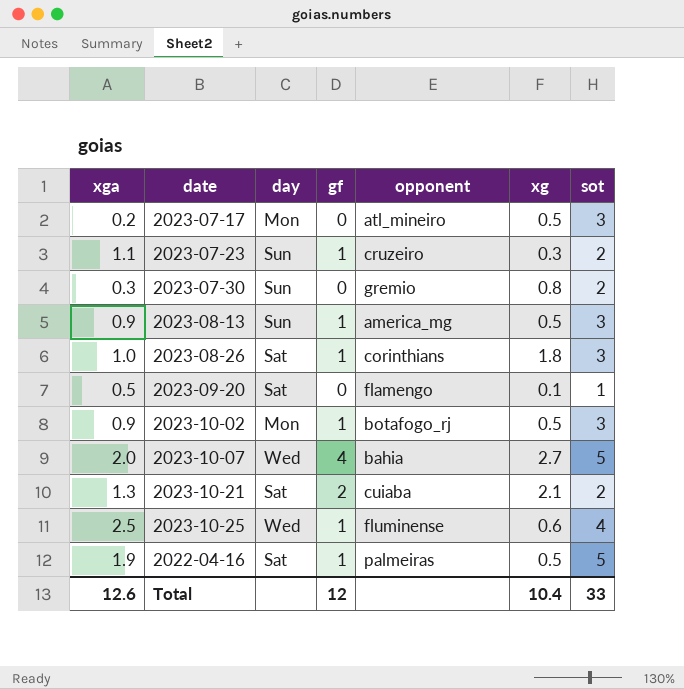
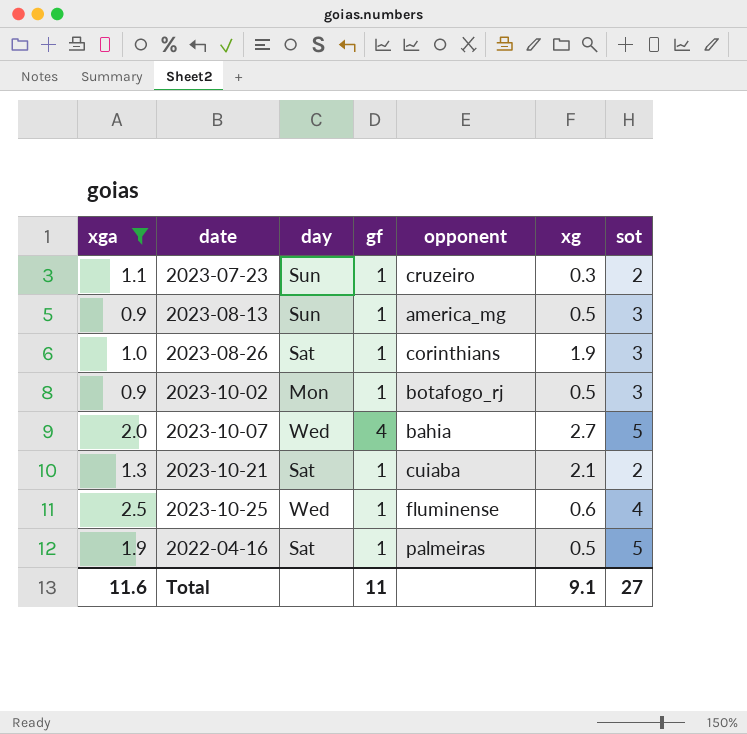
filter: none -> xga >= 0.9
2023-08-26 | xg: 1.8 -> 1.9
2023-10-21 | gf: 2 -> 1
Total | xga: 12.6 -> 11.6
Total | gf: 12 -> 11
Total | xg: 10.4 -> 9.1
Total | sot: 33 -> 27

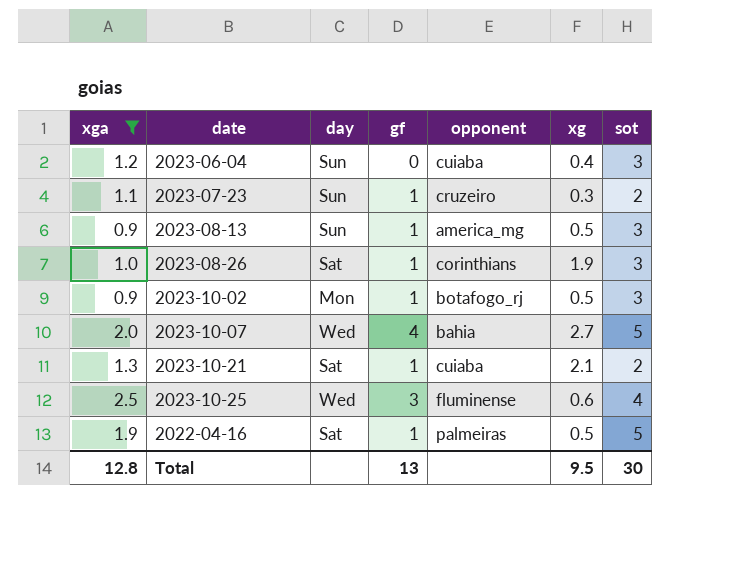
row 2023-06-04: none -> 1.2 | Sun | 0 | cuiaba | 0.4 | 3
2023-10-25 | gf: 1 -> 3
Total | xga: 11.6 -> 12.8
Total | gf: 11 -> 13
Total | xg: 9.1 -> 9.5
Total | sot: 27 -> 30

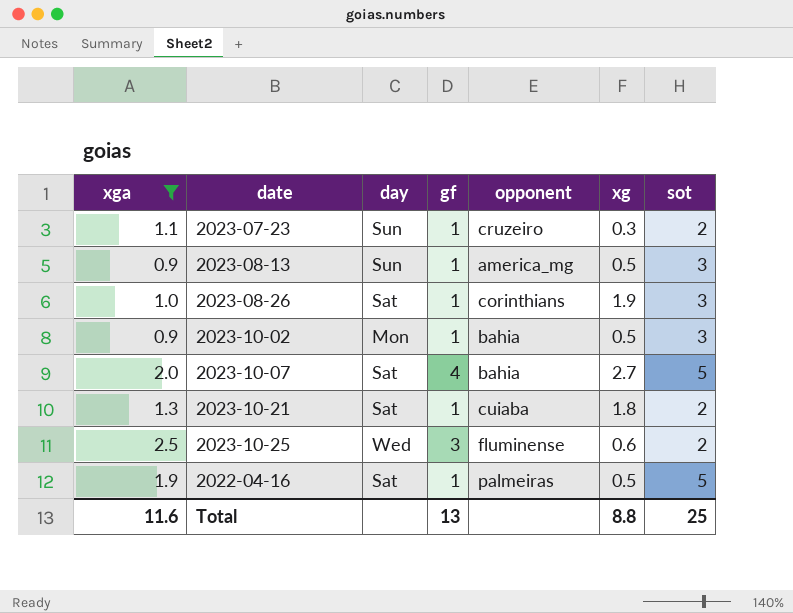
row 2023-06-04: 1.2 | Sun | 0 | cuiaba | 0.4 | 3 -> none
2023-10-02 | opponent: botafogo_rj -> bahia
2023-10-07 | day: Wed -> Sat
2023-10-21 | xg: 2.1 -> 1.8
2023-10-25 | sot: 4 -> 2
Total | xga: 12.8 -> 11.6
Total | xg: 9.5 -> 8.8
Total | sot: 30 -> 25

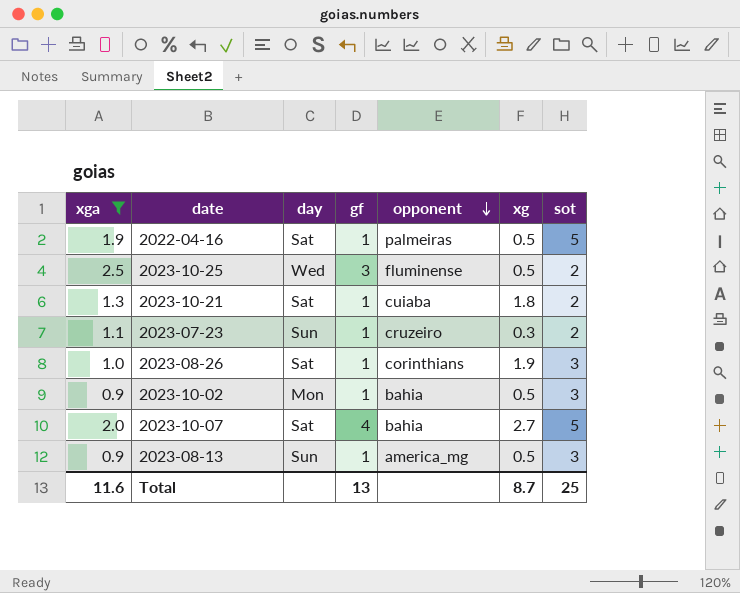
row order: none -> opponent descending
2023-10-25 | xg: 0.6 -> 0.5
Total | xg: 8.8 -> 8.7

